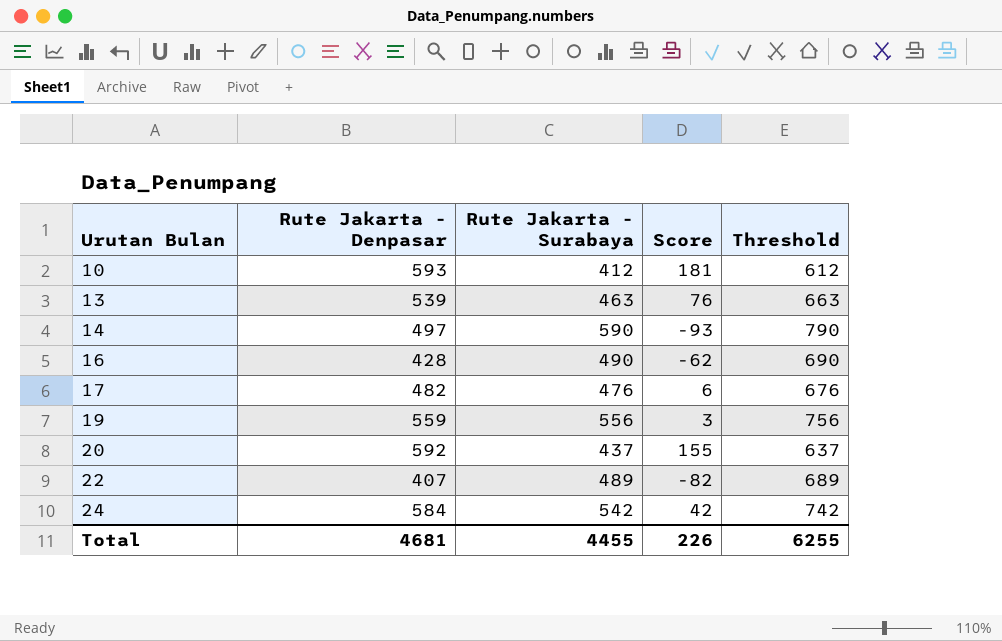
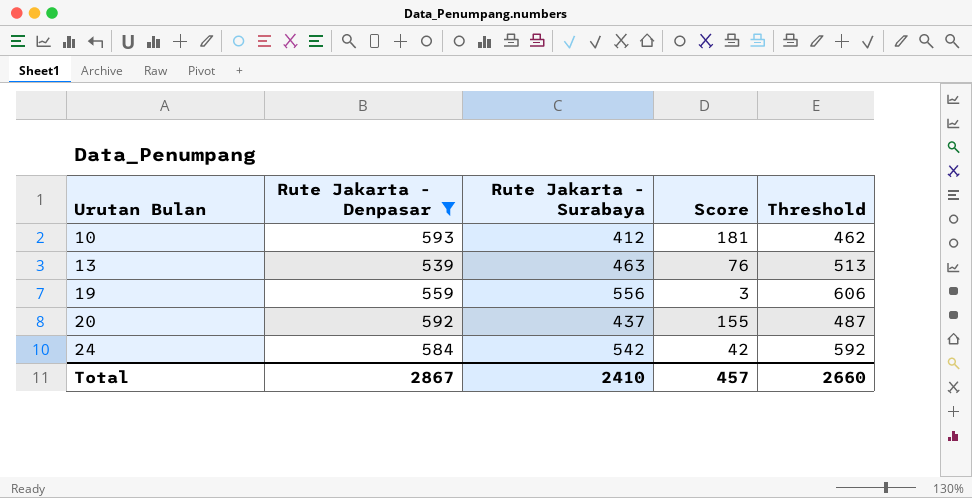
filter: none -> Rute Jakarta - Denpasar >= 539
column Threshold | formula: [Rute Jakarta - Surabaya] + 200 -> [Rute Jakarta - Surabaya] + 50
Total | Rute Jakarta - Denpasar: 4681 -> 2867
Total | Rute Jakarta - Surabaya: 4455 -> 2410
Total | Score: 226 -> 457
Total | Threshold: 6255 -> 2660

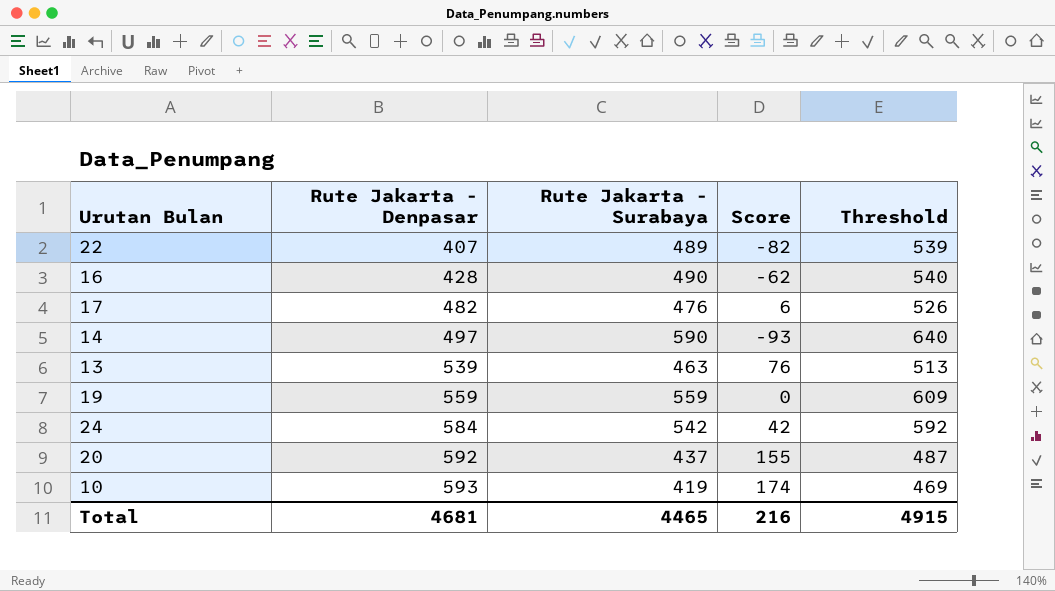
filter: Rute Jakarta - Denpasar >= 539 -> none
row order: Urutan Bulan ascending -> Rute Jakarta - Denpasar ascending
19 | Rute Jakarta - Surabaya: 556 -> 559
19 | Score: 3 -> 0
19 | Threshold: 606 -> 609
10 | Rute Jakarta - Surabaya: 412 -> 419
10 | Score: 181 -> 174
10 | Threshold: 462 -> 469
Total | Rute Jakarta - Denpasar: 2867 -> 4681
Total | Rute Jakarta - Surabaya: 2410 -> 4465
Total | Score: 457 -> 216
Total | Threshold: 2660 -> 4915

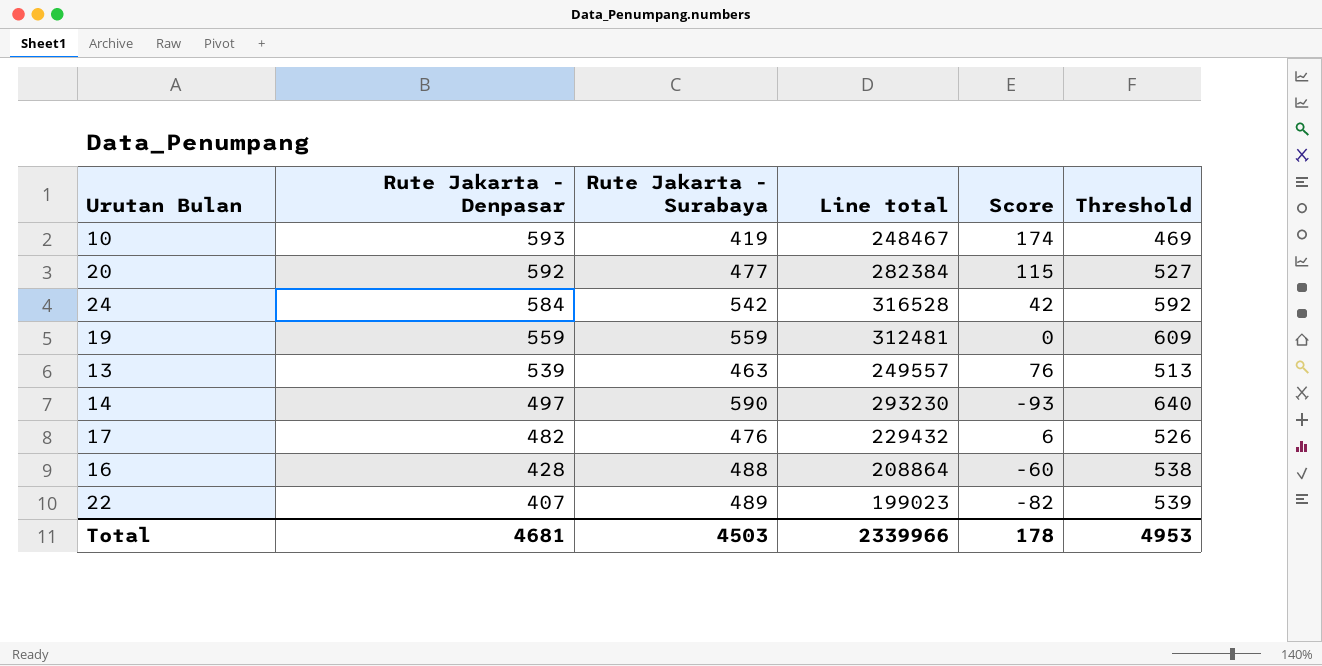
row order: Rute Jakarta - Denpasar ascending -> Rute Jakarta - Denpasar descending
column Line total | formula: none -> [Rute Jakarta - Denpasar] * [Rute Jakarta - Surabaya]
20 | Rute Jakarta - Surabaya: 437 -> 477
20 | Score: 155 -> 115
20 | Threshold: 487 -> 527
16 | Rute Jakarta - Surabaya: 490 -> 488
16 | Score: -62 -> -60
16 | Threshold: 540 -> 538
Total | Rute Jakarta - Surabaya: 4465 -> 4503
Total | Score: 216 -> 178
Total | Threshold: 4915 -> 4953

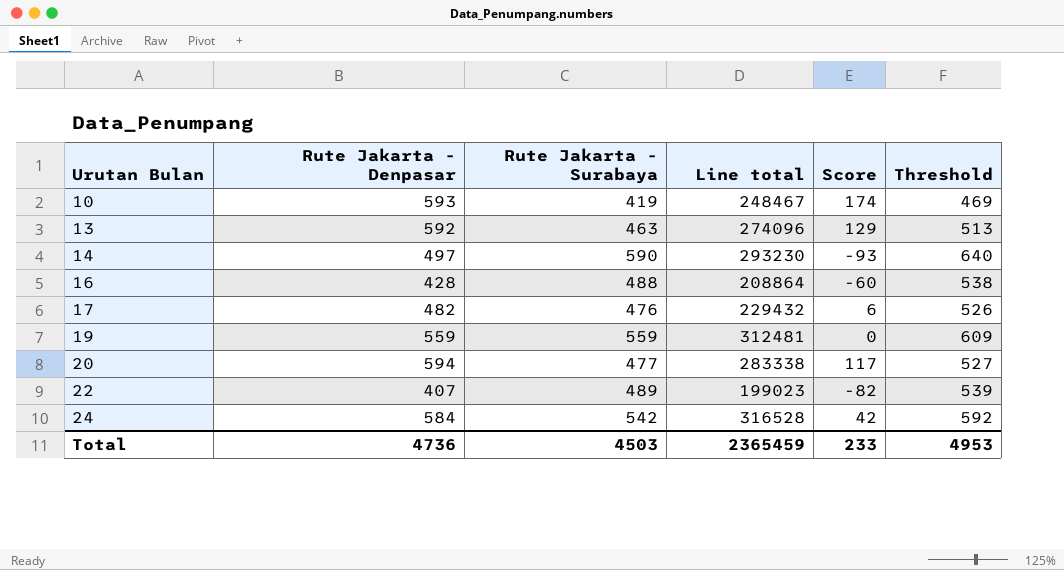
row order: Rute Jakarta - Denpasar descending -> Urutan Bulan ascending
13 | Rute Jakarta - Denpasar: 539 -> 592
13 | Line total: 249557 -> 274096
13 | Score: 76 -> 129
20 | Rute Jakarta - Denpasar: 592 -> 594
20 | Line total: 282384 -> 283338
20 | Score: 115 -> 117
Total | Rute Jakarta - Denpasar: 4681 -> 4736
Total | Line total: 2339966 -> 2365459
Total | Score: 178 -> 233

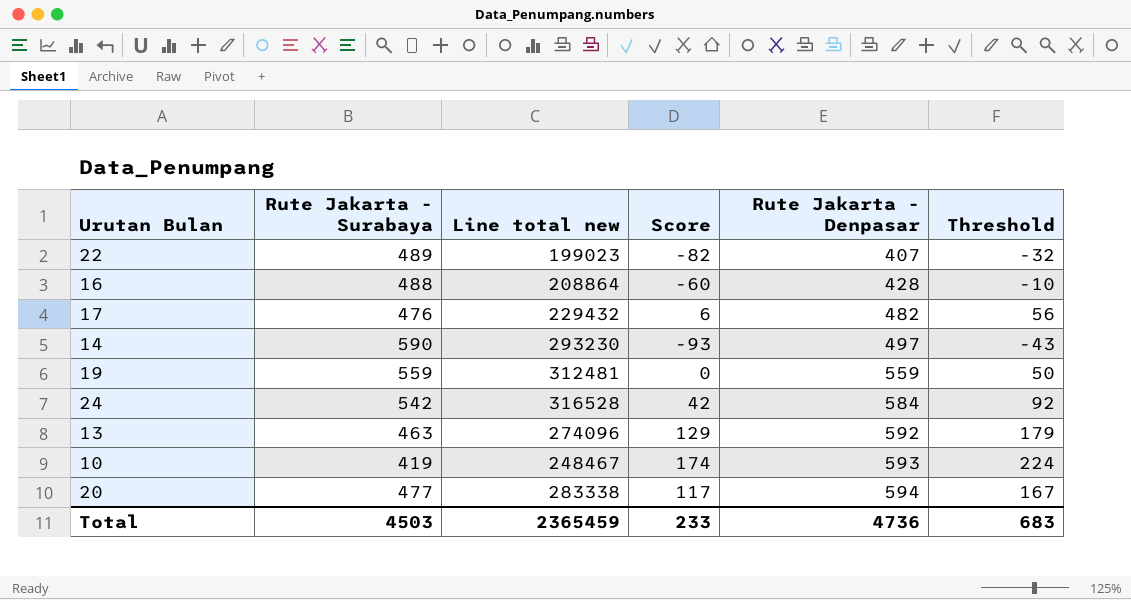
row order: Urutan Bulan ascending -> Rute Jakarta - Denpasar ascending
column name: Line total -> Line total new
column Rute Jakarta - Denpasar | position: 2 -> 5
column Threshold | formula: [Rute Jakarta - Surabaya] + 50 -> [Score] + 50
Total | Threshold: 4953 -> 683

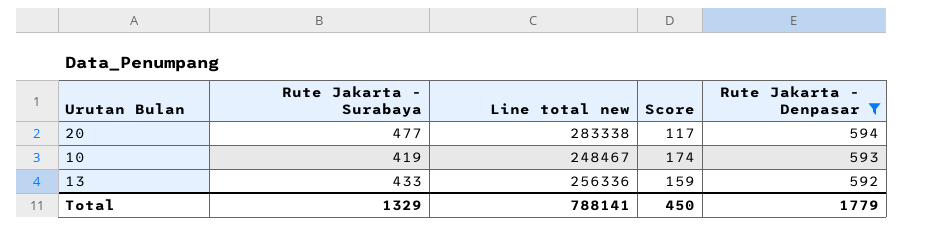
filter: none -> Rute Jakarta - Denpasar >= 592
row order: Rute Jakarta - Denpasar ascending -> Rute Jakarta - Denpasar descending
column Threshold | formula: [Score] + 50 -> none
13 | Rute Jakarta - Surabaya: 463 -> 433
13 | Line total new: 274096 -> 256336
13 | Score: 129 -> 159
Total | Rute Jakarta - Surabaya: 4503 -> 1329
Total | Line total new: 2365459 -> 788141
Total | Score: 233 -> 450
Total | Rute Jakarta - Denpasar: 4736 -> 1779

